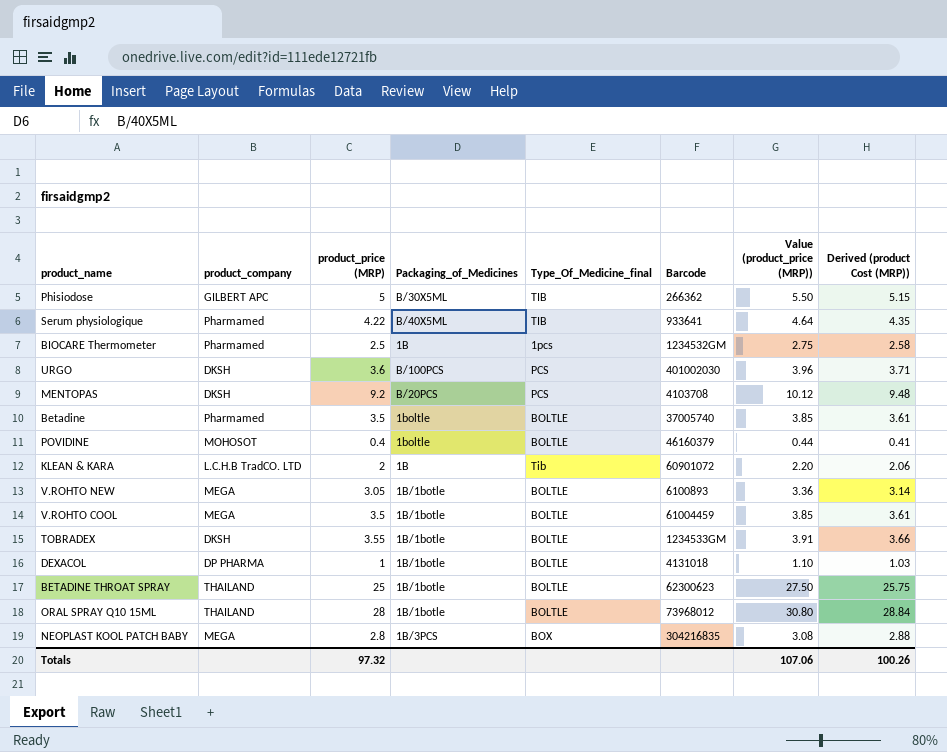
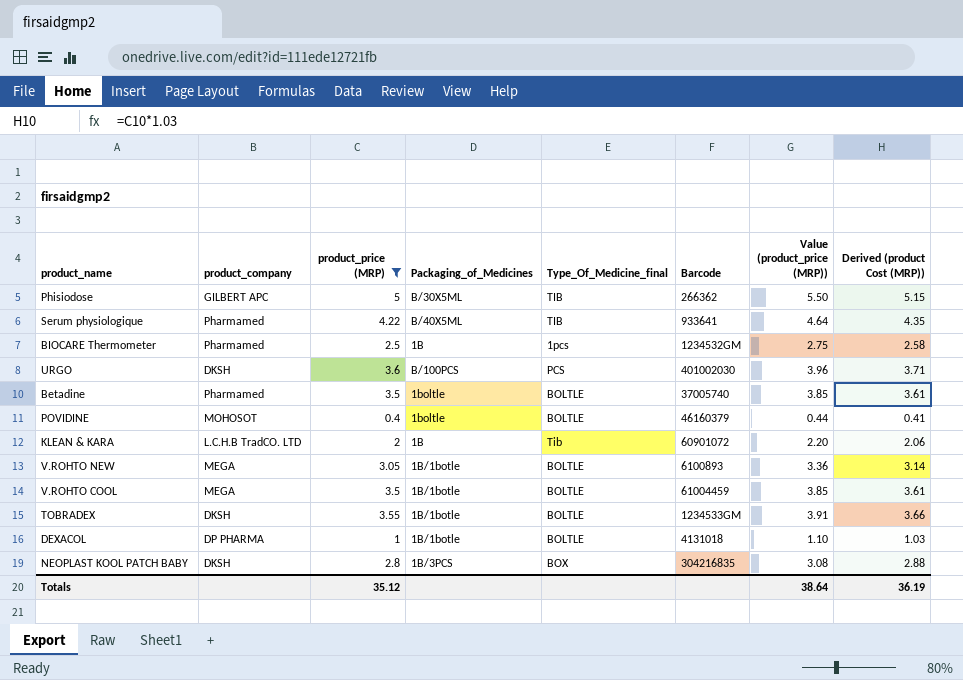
filter: none -> product_price (MRP) <= 5
NEOPLAST KOOL PATCH BABY | product_company: MEGA -> DKSH
Totals | product_price (MRP): 97.32 -> 35.12
Totals | Value (product_price (MRP)): 107.06 -> 38.64
Totals | Derived (product Cost (MRP)): 100.26 -> 36.19

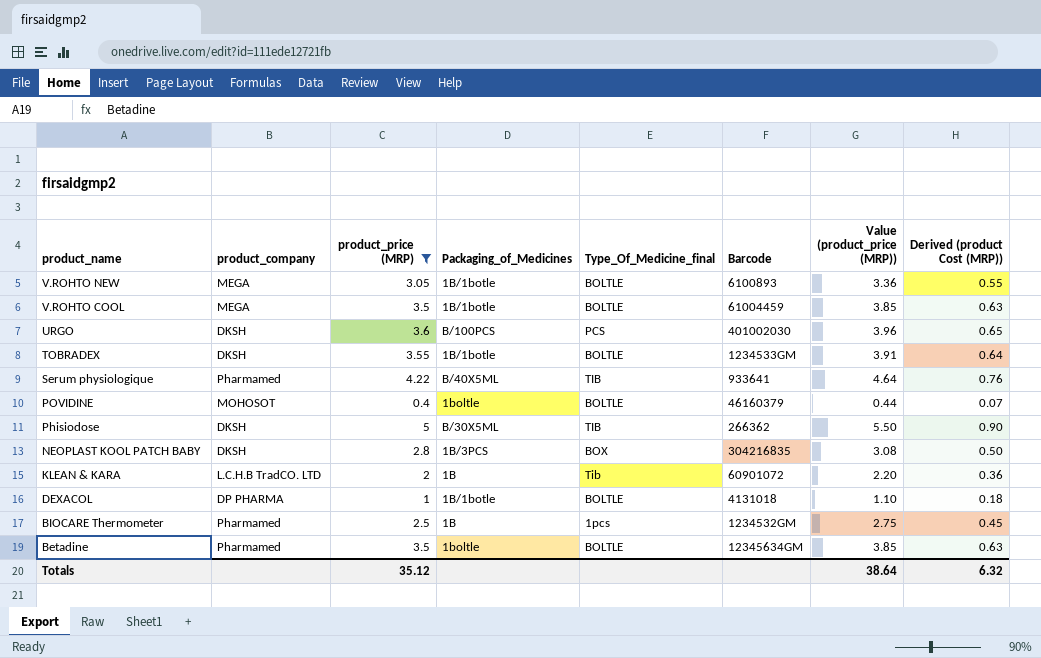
row order: none -> product_name descending
column Derived (product Cost (MRP)) | formula: [product_price (MRP)] * 1.03 -> [product_price (MRP)] * 0.18
Phisiodose | product_company: GILBERT APC -> DKSH
Betadine | Barcode: 37005740 -> 12345634GM
Totals | Derived (product Cost (MRP)): 36.19 -> 6.32

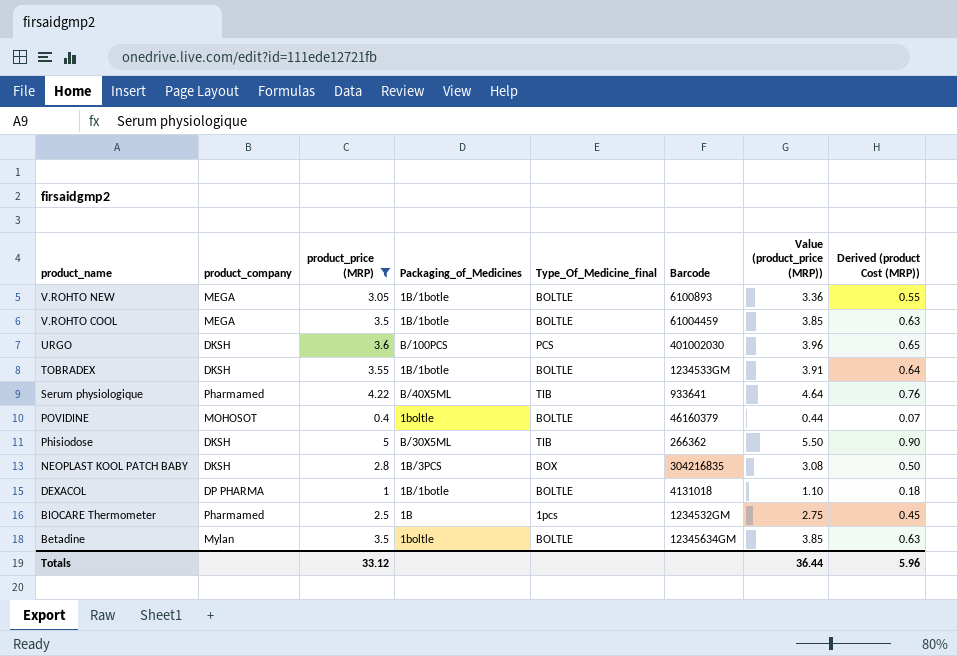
row KLEAN & KARA: L.C.H.B TradCO. LTD | 2 | 1B | Tib | 60901072 | 2.20 | 0.36 -> none
Betadine | product_company: Pharmamed -> Mylan
Totals | product_price (MRP): 35.12 -> 33.12
Totals | Value (product_price (MRP)): 38.64 -> 36.44
Totals | Derived (product Cost (MRP)): 6.32 -> 5.96

